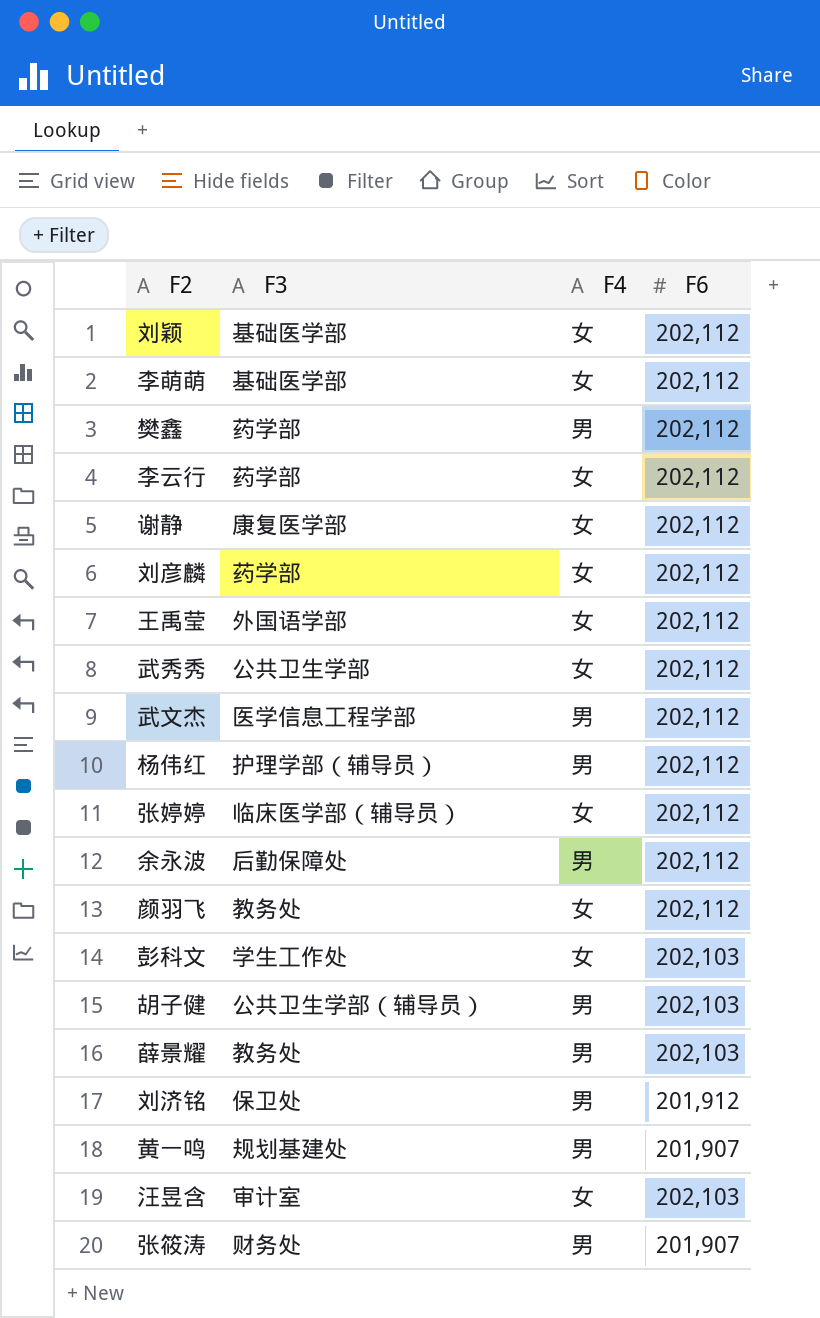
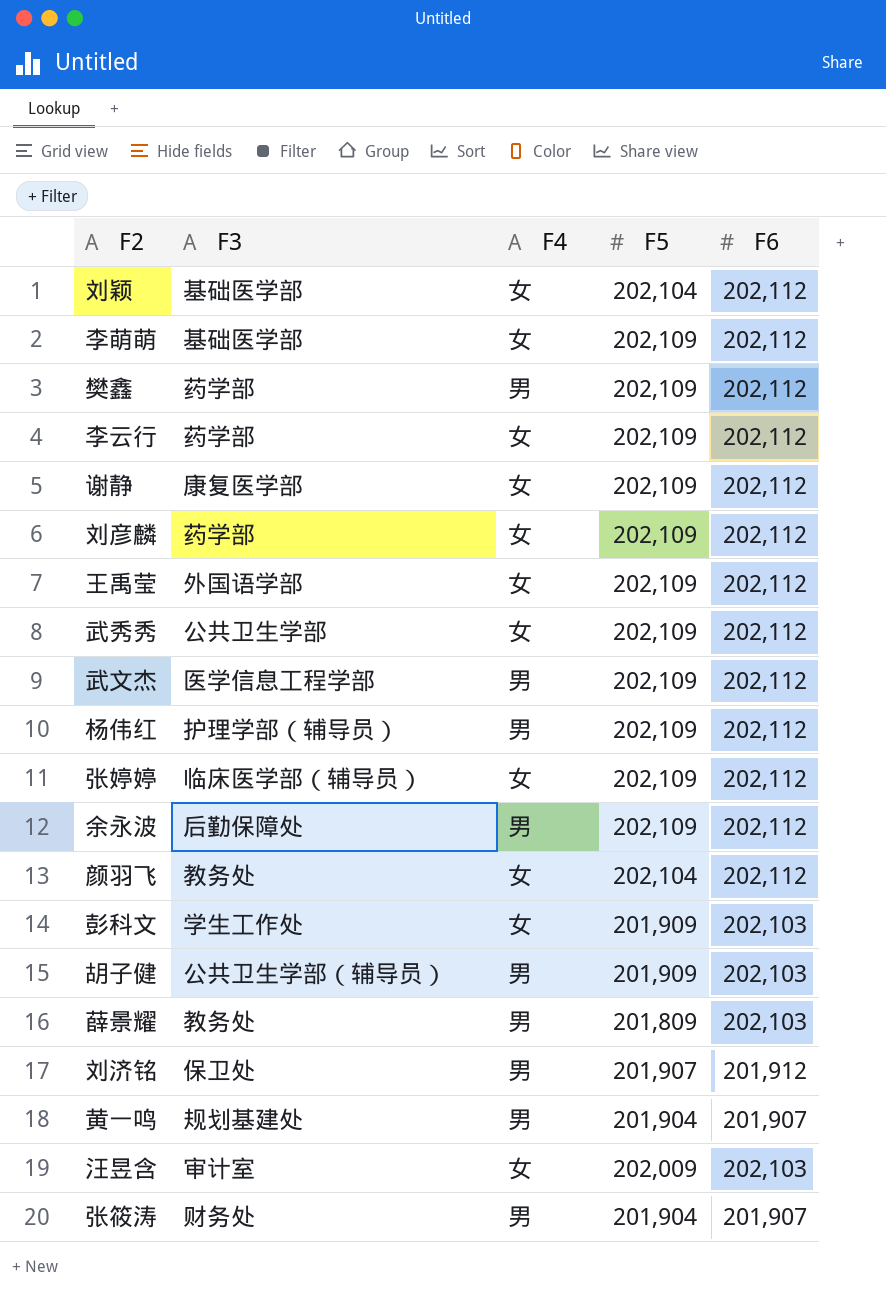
column F5 | position: none -> 4

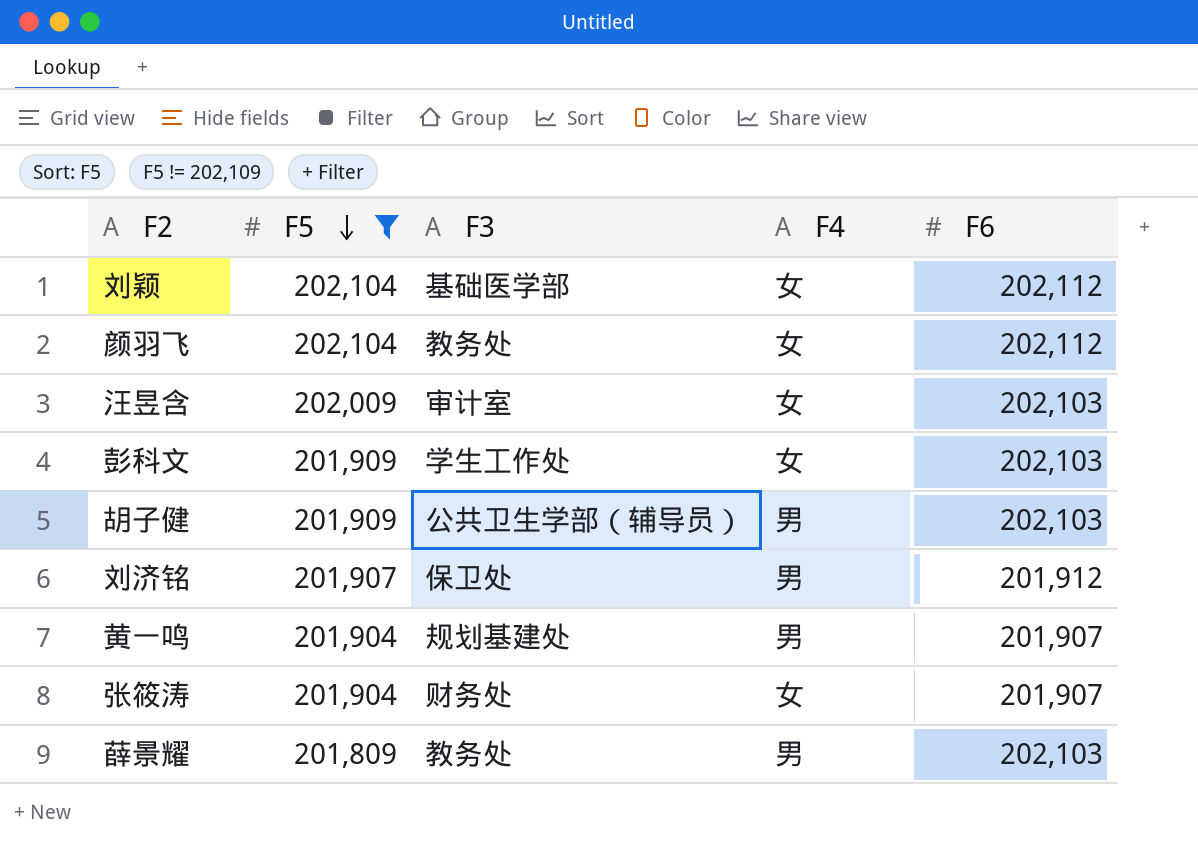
filter: none -> F5 != 202,109
row order: none -> F5 descending
column F5 | position: 4 -> 2
张筱涛 | F4: 男 -> 女

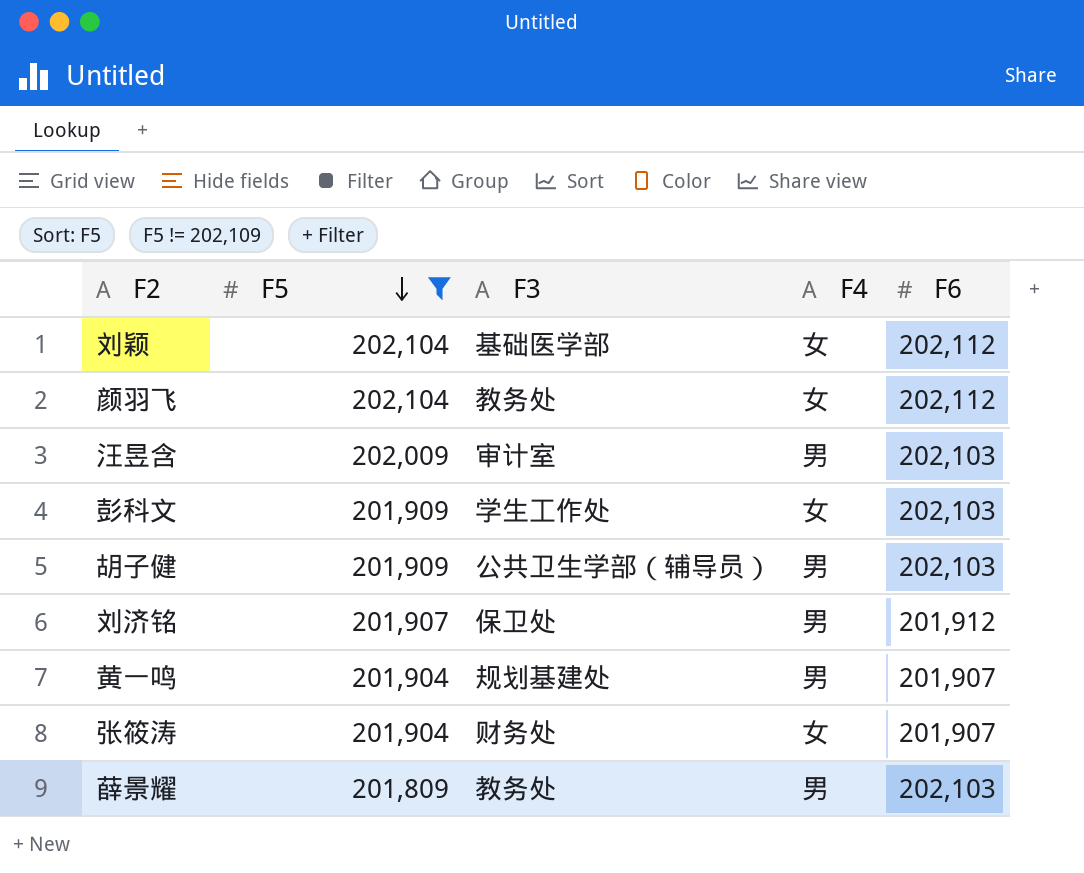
汪昱含 | F4: 女 -> 男

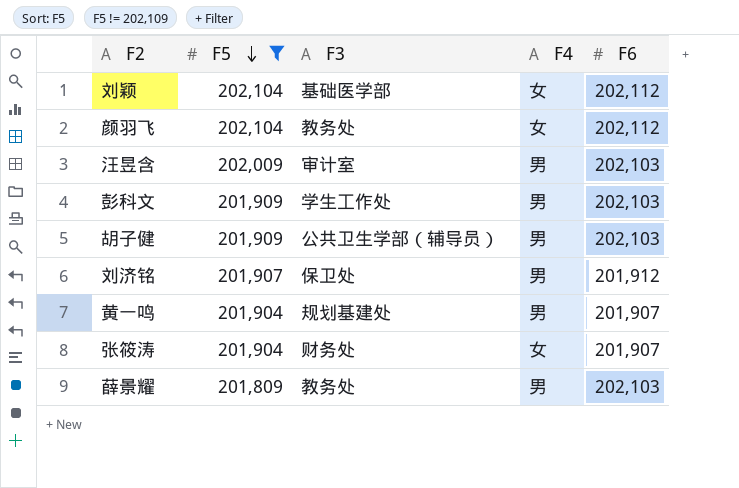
彭科文 | F4: 女 -> 男

